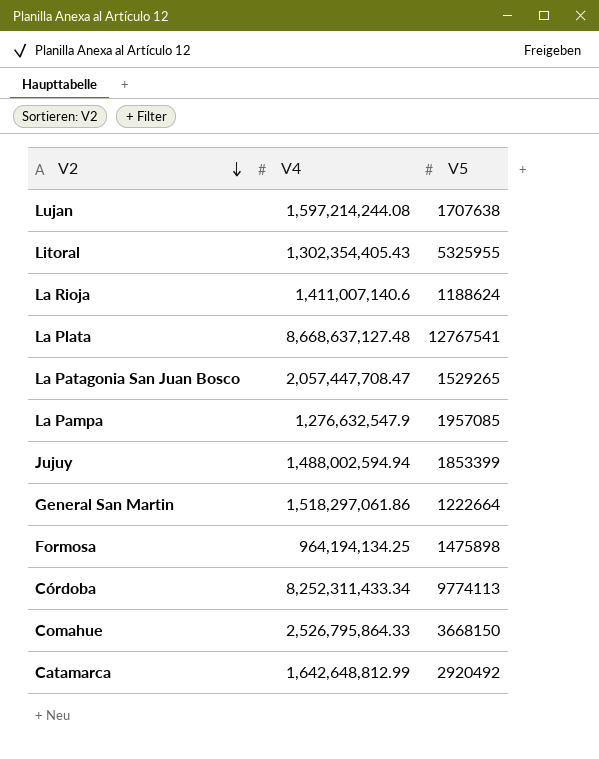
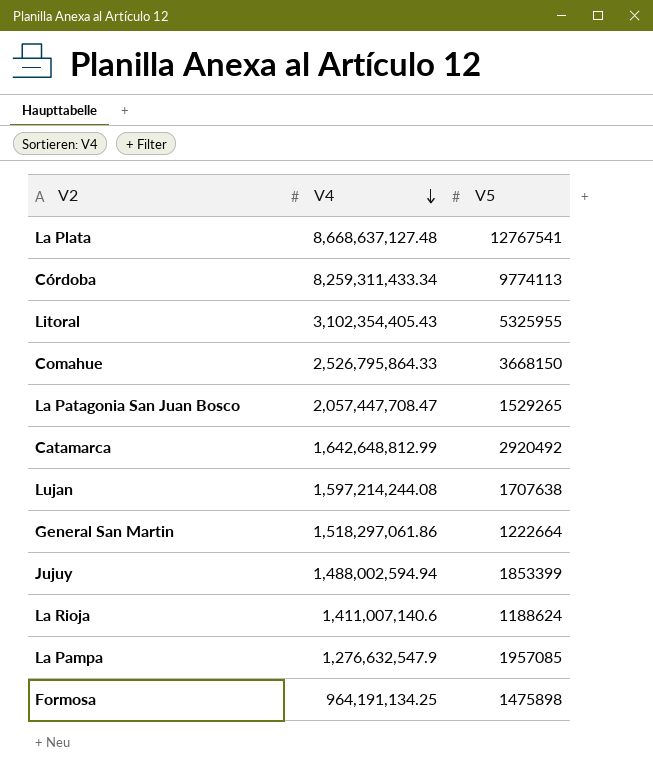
row order: V2 descending -> V4 descending
Córdoba | V4: 8,252,311,433.34 -> 8,259,311,433.34
Litoral | V4: 1,302,354,405.43 -> 3,102,354,405.43
Formosa | V4: 964,194,134.25 -> 964,191,134.25

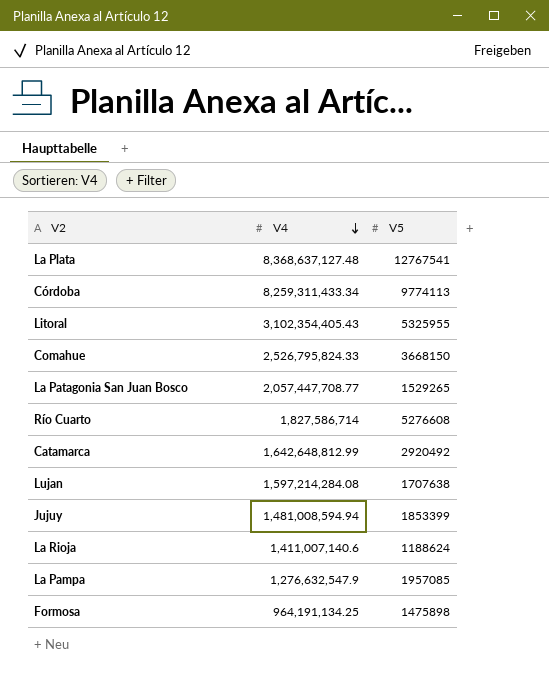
row General San Martin: 1,518,297,061.86 | 1222664 -> none
La Plata | V4: 8,668,637,127.48 -> 8,368,637,127.48
Comahue | V4: 2,526,795,864.33 -> 2,526,795,824.33
La Patagonia San Juan Bosco | V4: 2,057,447,708.47 -> 2,057,447,708.77
row Río Cuarto: none -> 1,827,586,714 | 5276608
Lujan | V4: 1,597,214,244.08 -> 1,597,214,284.08
Jujuy | V4: 1,488,002,594.94 -> 1,481,008,594.94

